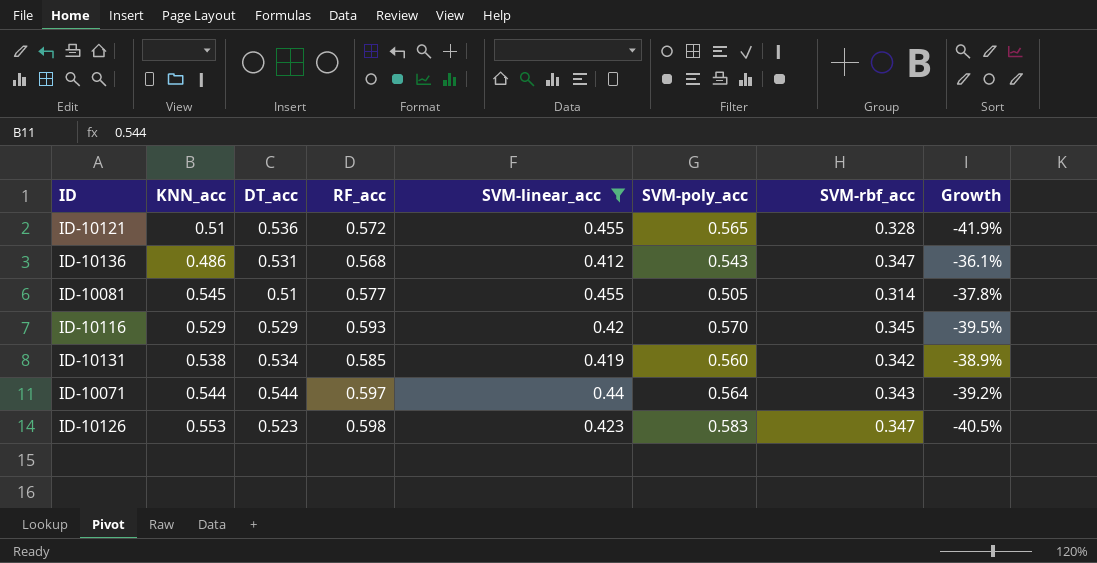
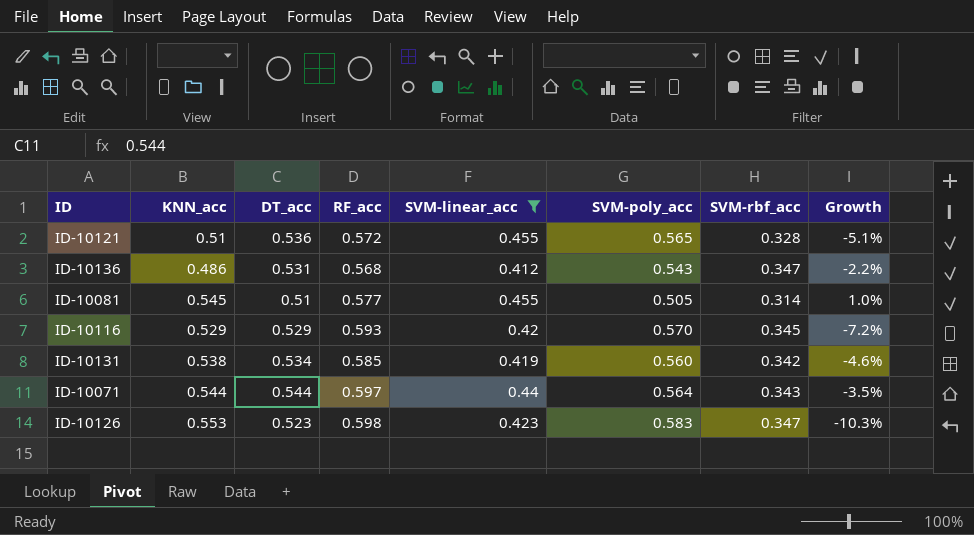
column Growth | formula: ([SVM-rbf_acc] - [SVM-poly_acc]) / [SVM-poly_acc] -> ([DT_acc] - [SVM-poly_acc]) / [SVM-poly_acc]

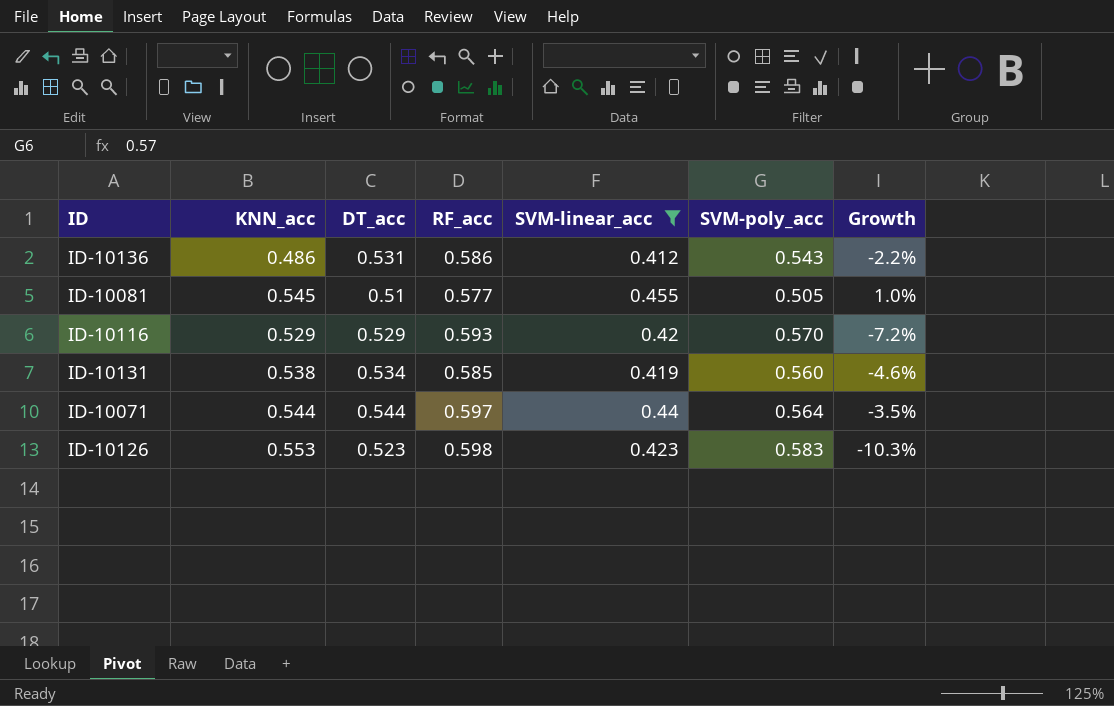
column SVM-rbf_acc | position: 7 -> none
row ID-10121: 0.51 | 0.536 | 0.572 | 0.455 | 0.565 | 0.328 | -5.1% -> none
ID-10136 | RF_acc: 0.568 -> 0.586

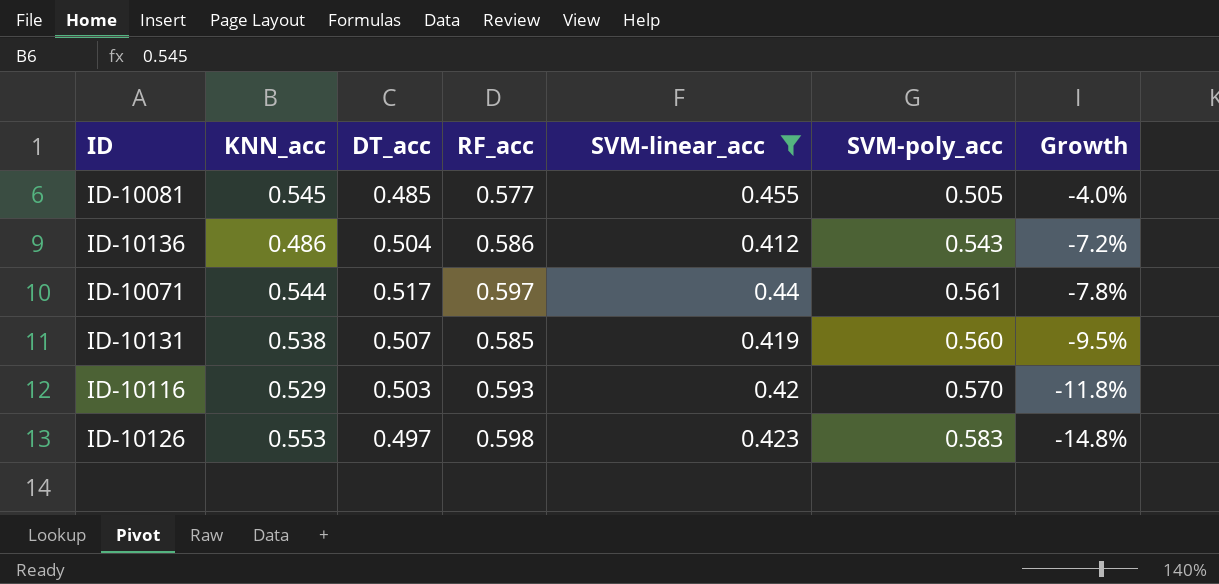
row order: none -> Growth descending
ID-10081 | DT_acc: 0.51 -> 0.485
ID-10081 | Growth: 1.0% -> -4.0%
ID-10136 | DT_acc: 0.531 -> 0.504
ID-10136 | Growth: -2.2% -> -7.2%
ID-10071 | DT_acc: 0.544 -> 0.517
ID-10071 | SVM-poly_acc: 0.564 -> 0.561
ID-10071 | Growth: -3.5% -> -7.8%
ID-10131 | DT_acc: 0.534 -> 0.507
ID-10131 | Growth: -4.6% -> -9.5%
ID-10116 | DT_acc: 0.529 -> 0.503
ID-10116 | Growth: -7.2% -> -11.8%
ID-10126 | DT_acc: 0.523 -> 0.497
ID-10126 | Growth: -10.3% -> -14.8%

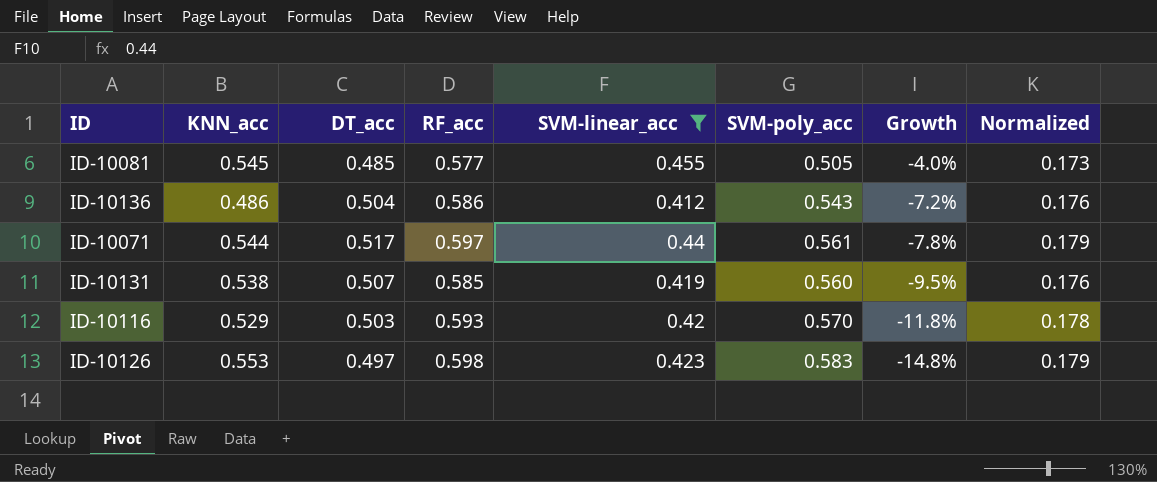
column Normalized | formula: none -> [RF_acc] * 0.3

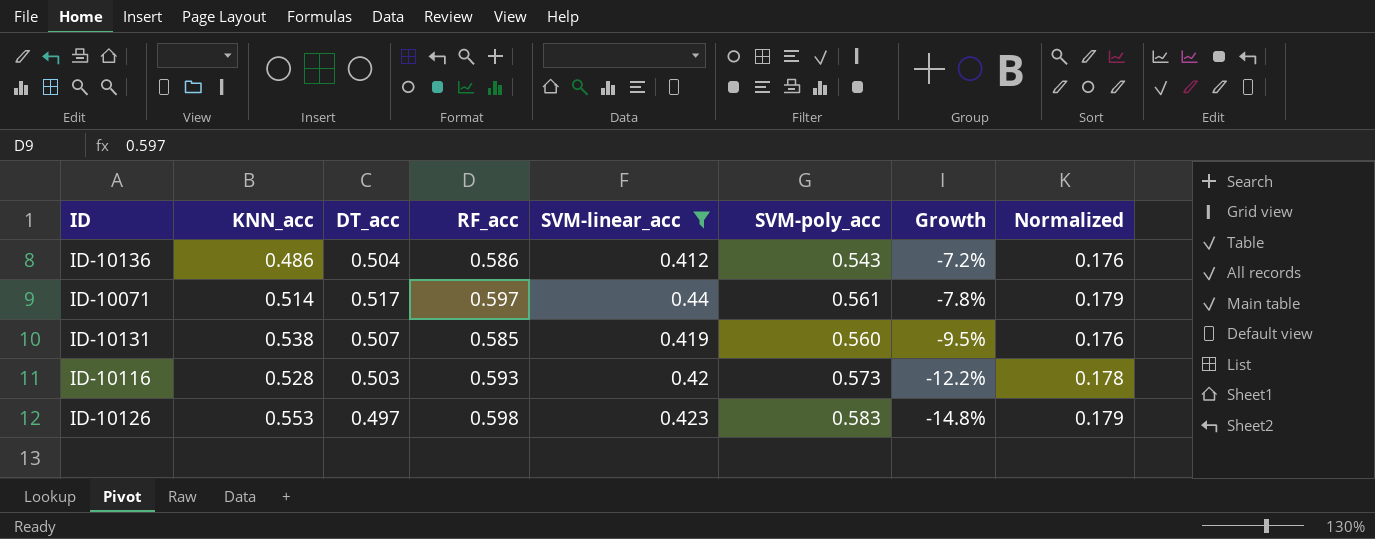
row ID-10081: 0.545 | 0.485 | 0.577 | 0.455 | 0.505 | -4.0% | 0.173 -> none
ID-10071 | KNN_acc: 0.544 -> 0.514
ID-10116 | KNN_acc: 0.529 -> 0.528
ID-10116 | SVM-poly_acc: 0.570 -> 0.573
ID-10116 | Growth: -11.8% -> -12.2%

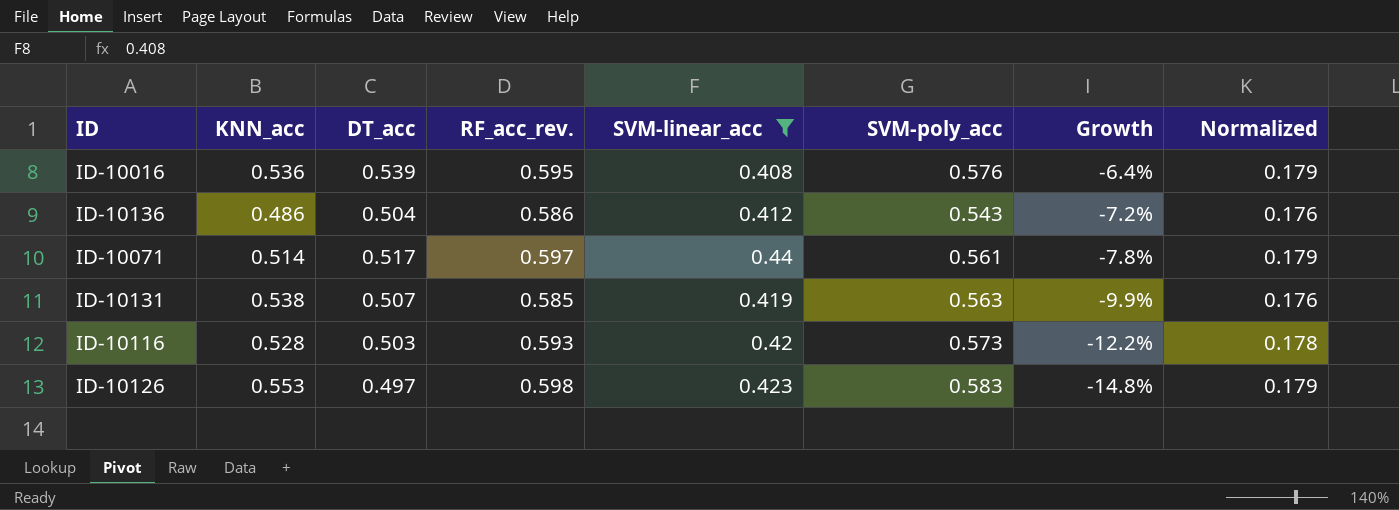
column name: RF_acc -> RF_acc_rev.
row ID-10016: none -> 0.536 | 0.539 | 0.595 | 0.408 | 0.576 | -6.4% | 0.179
ID-10131 | SVM-poly_acc: 0.560 -> 0.563
ID-10131 | Growth: -9.5% -> -9.9%

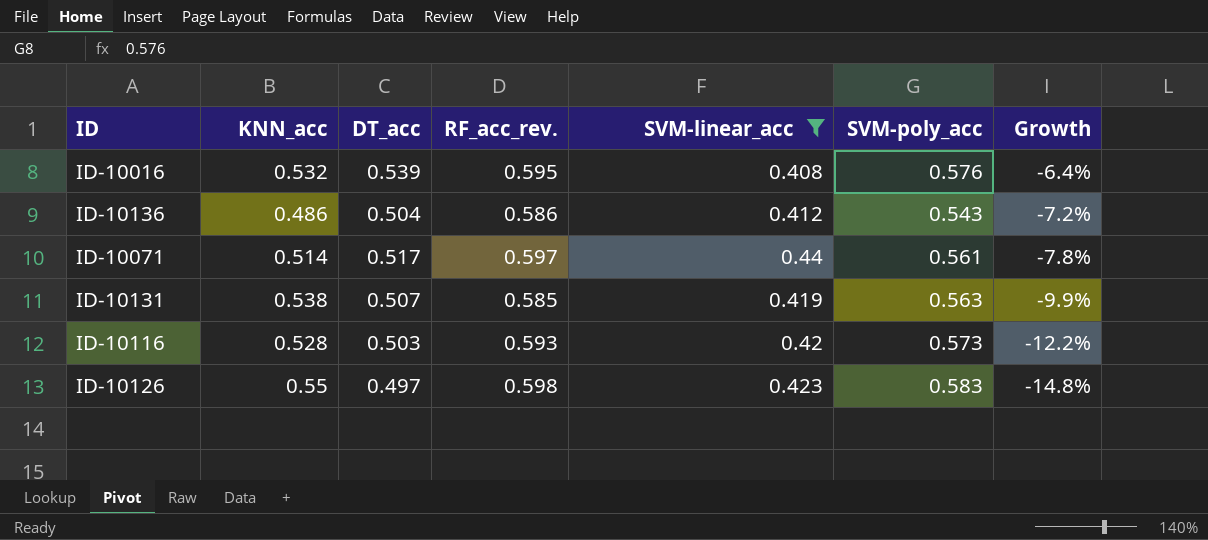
column Normalized | formula: [RF_acc_rev.] * 0.3 -> none
ID-10016 | KNN_acc: 0.536 -> 0.532
ID-10126 | KNN_acc: 0.553 -> 0.55

